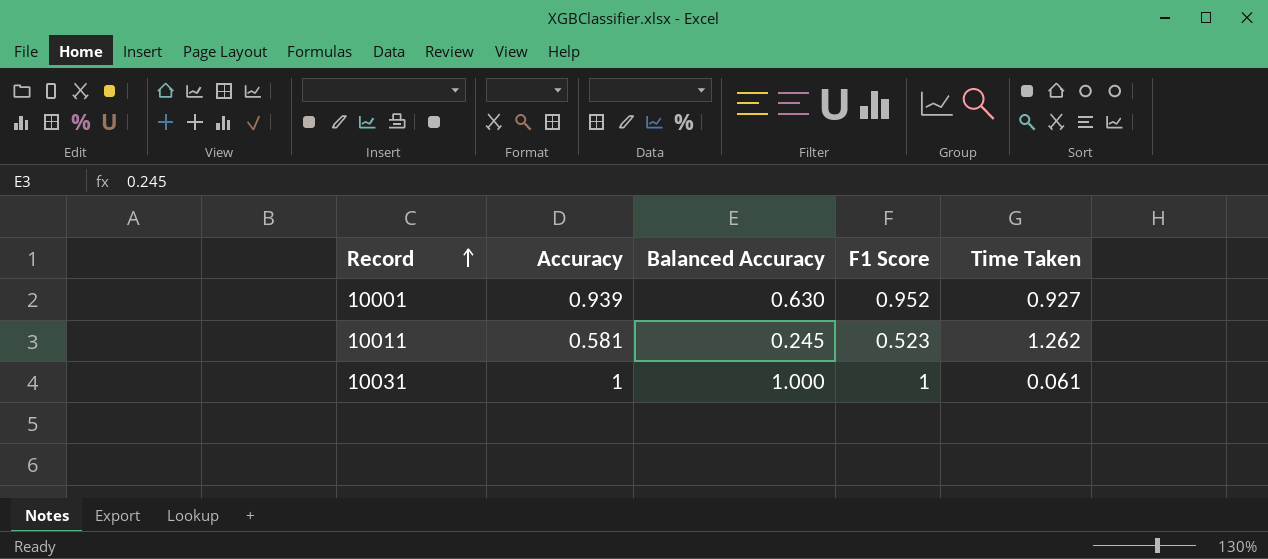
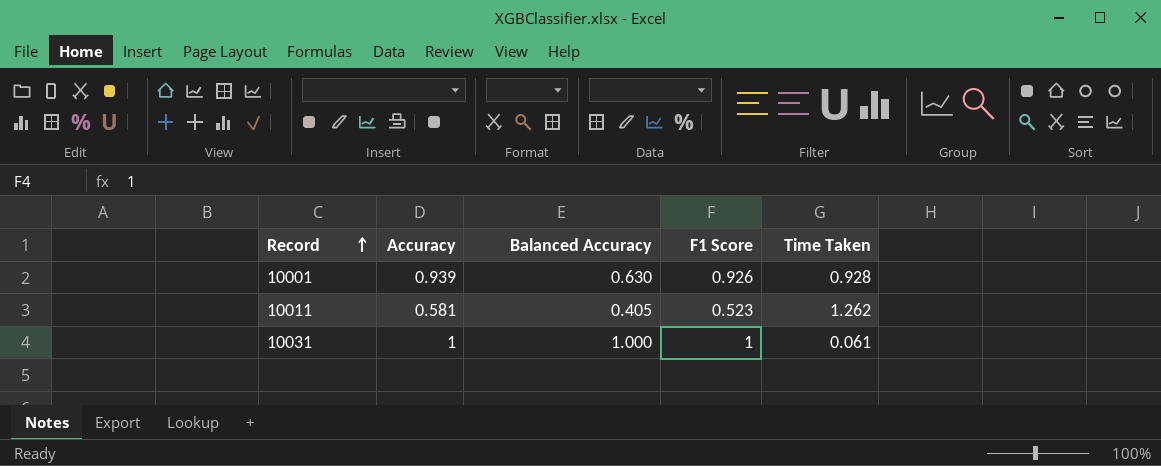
10001 | F1 Score: 0.952 -> 0.926
10001 | Time Taken: 0.927 -> 0.928
10011 | Balanced Accuracy: 0.245 -> 0.405

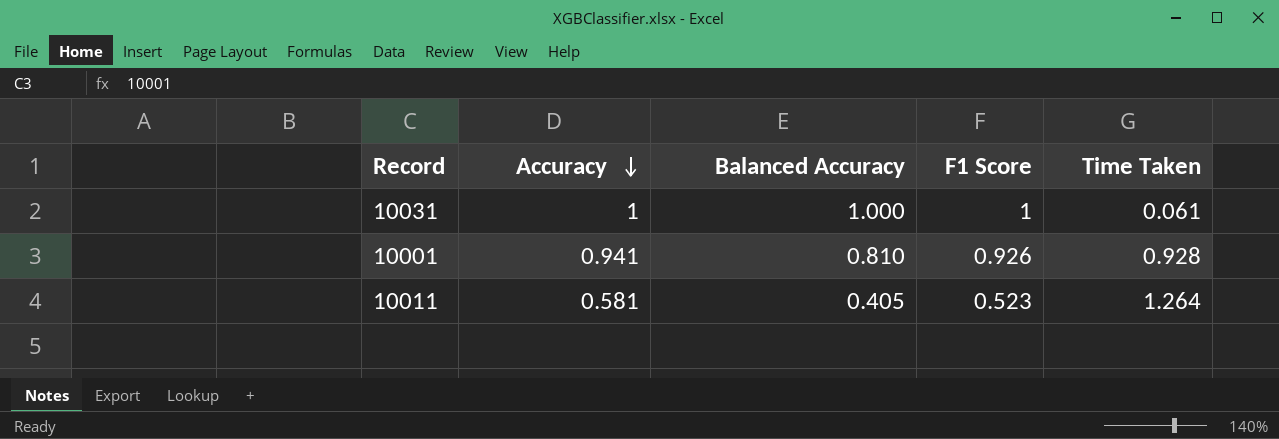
row order: Record ascending -> Accuracy descending
10001 | Accuracy: 0.939 -> 0.941
10001 | Balanced Accuracy: 0.630 -> 0.810
10011 | Time Taken: 1.262 -> 1.264

